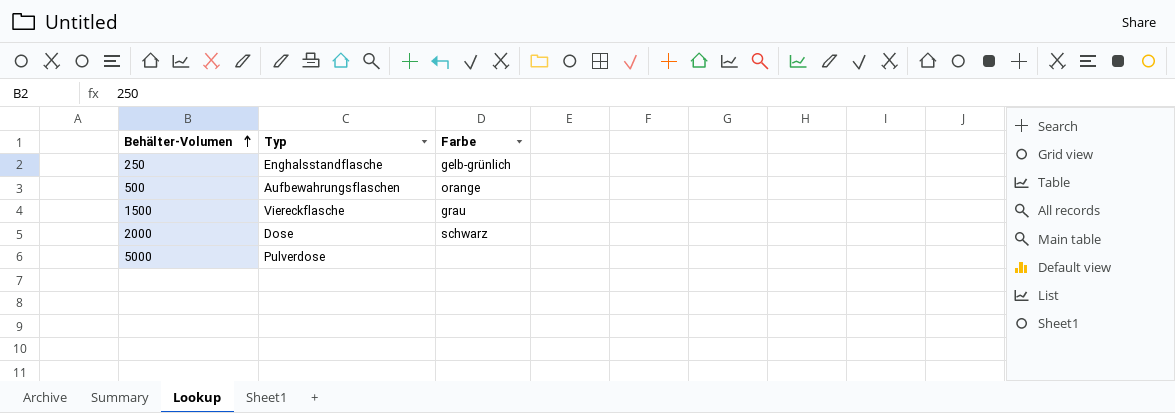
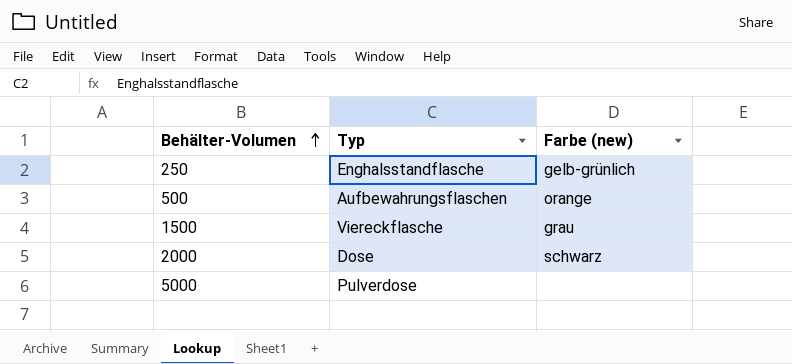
column name: Farbe -> Farbe (new)

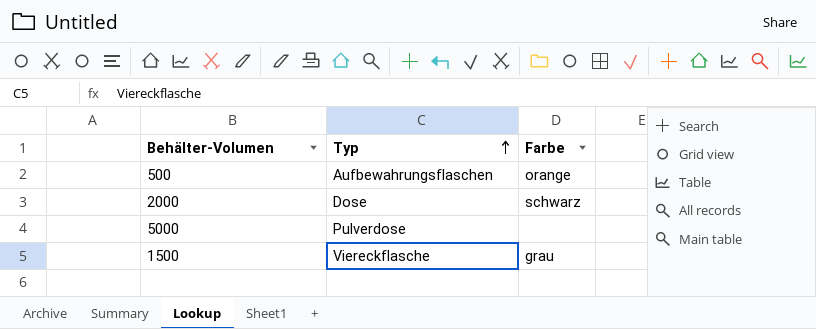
row order: Behälter-Volumen ascending -> Typ ascending
column name: Farbe (new) -> Farbe
row 250: Enghalsstandflasche | gelb-grünlich -> none

